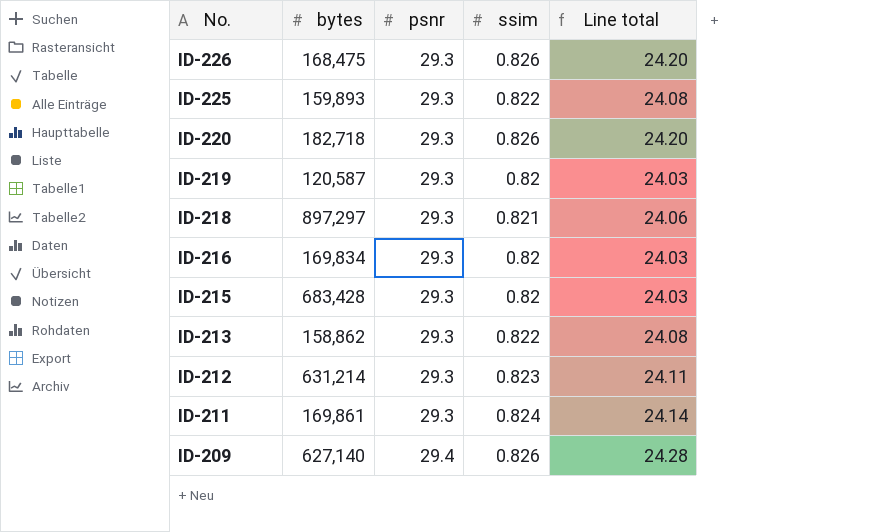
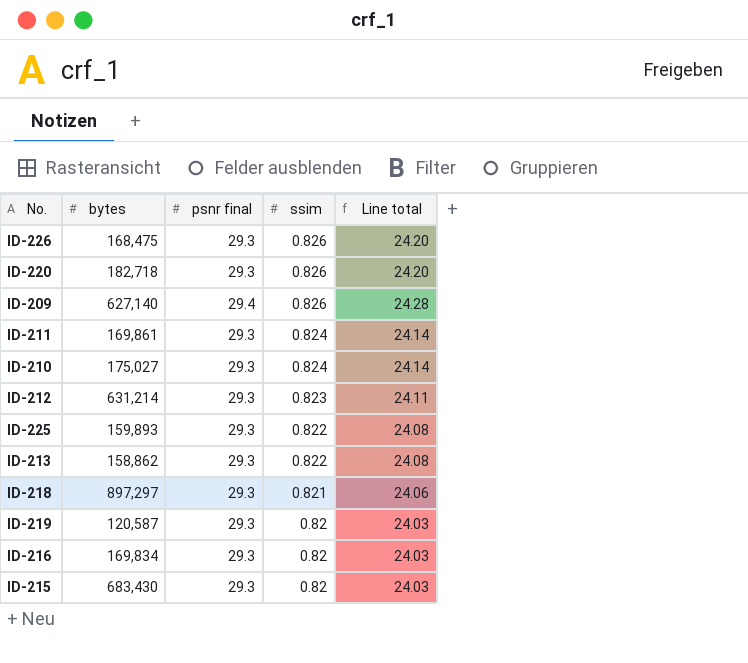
row order: No. descending -> ssim descending
column name: psnr -> psnr final
row ID-210: none -> 175,027 | 29.3 | 0.824 | 24.14
ID-215 | bytes: 683,428 -> 683,430

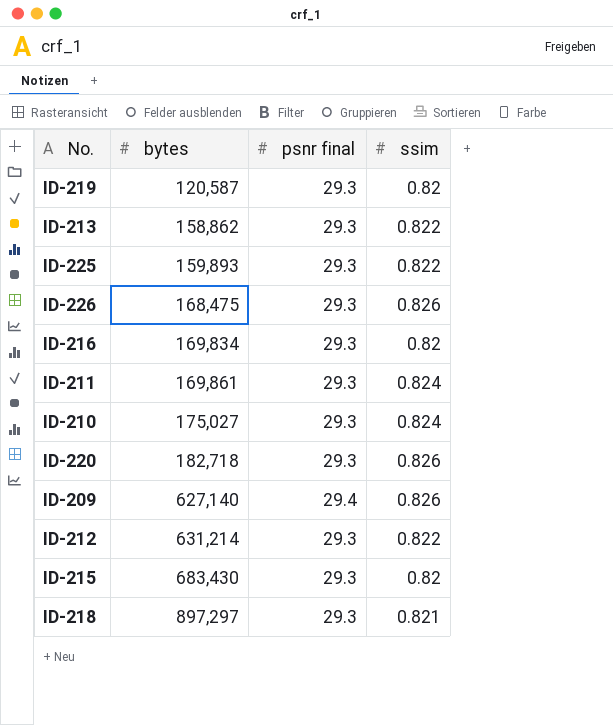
row order: ssim descending -> bytes ascending
column Line total | formula: [psnr final] * [ssim] -> none
ID-212 | ssim: 0.823 -> 0.822

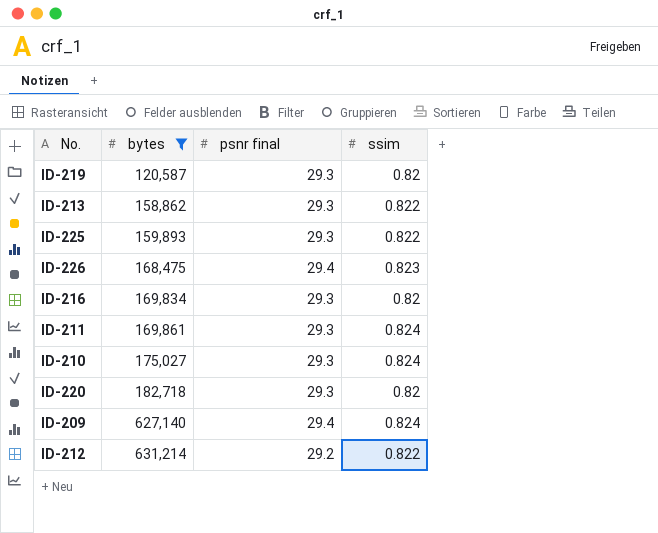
filter: none -> bytes <= 631,214
ID-226 | psnr final: 29.3 -> 29.4
ID-226 | ssim: 0.826 -> 0.823
ID-220 | ssim: 0.826 -> 0.82
ID-209 | ssim: 0.826 -> 0.824
ID-212 | psnr final: 29.3 -> 29.2

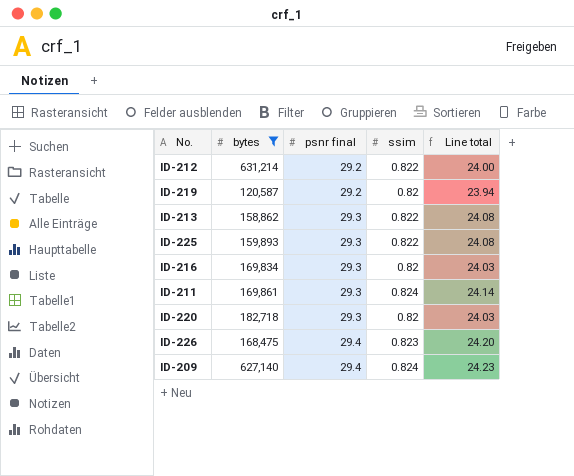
row order: bytes ascending -> psnr final ascending
column Line total | formula: none -> [psnr final] * [ssim]
row ID-210: 175,027 | 29.3 | 0.824 -> none
ID-219 | psnr final: 29.3 -> 29.2

